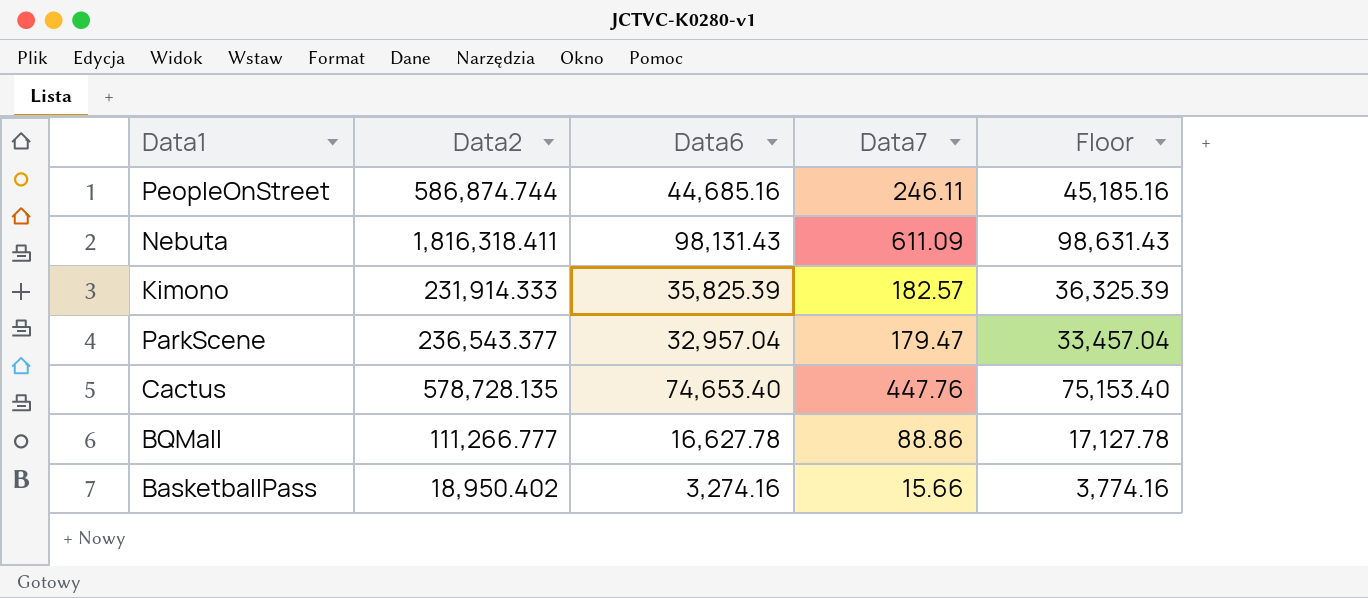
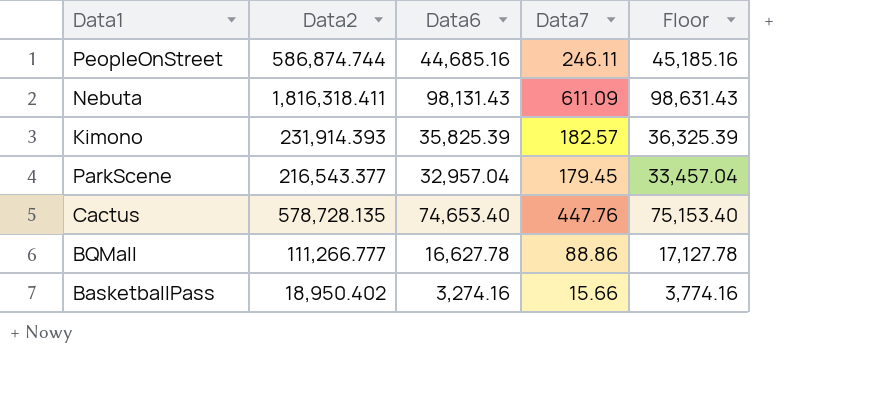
Kimono | Data2: 231,914.333 -> 231,914.393
ParkScene | Data2: 236,543.377 -> 216,543.377
ParkScene | Data7: 179.47 -> 179.45

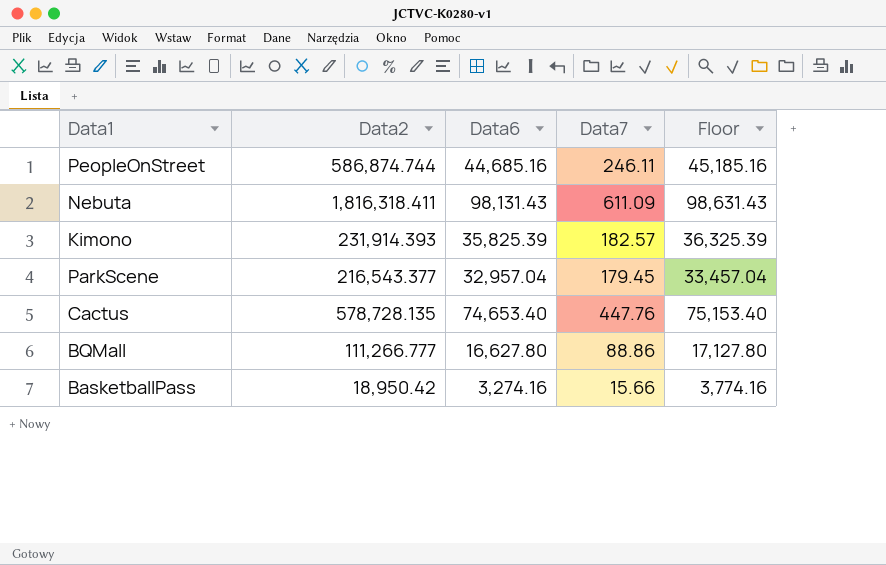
BQMall | Data6: 16,627.78 -> 16,627.80
BQMall | Floor: 17,127.78 -> 17,127.80
BasketballPass | Data2: 18,950.402 -> 18,950.42

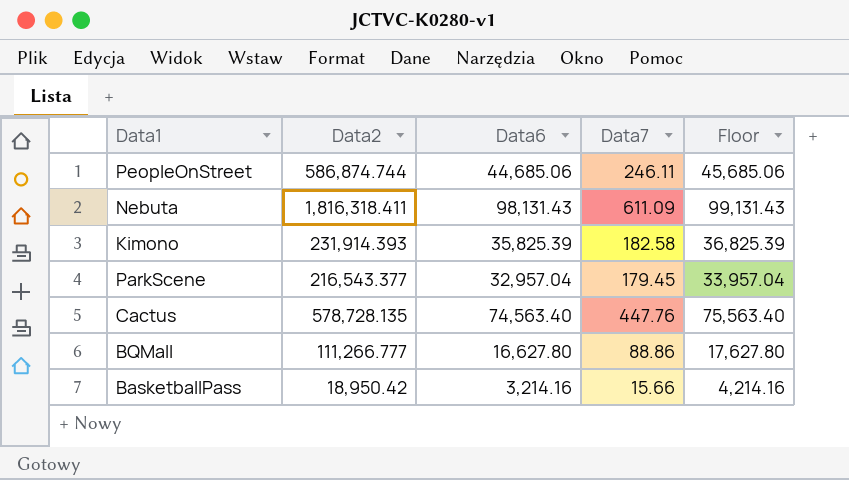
column Floor | formula: [Data6] + 500 -> [Data6] + 1000
PeopleOnStreet | Data6: 44,685.16 -> 44,685.06
Kimono | Data7: 182.57 -> 182.58
Cactus | Data6: 74,653.40 -> 74,563.40
BasketballPass | Data6: 3,274.16 -> 3,214.16

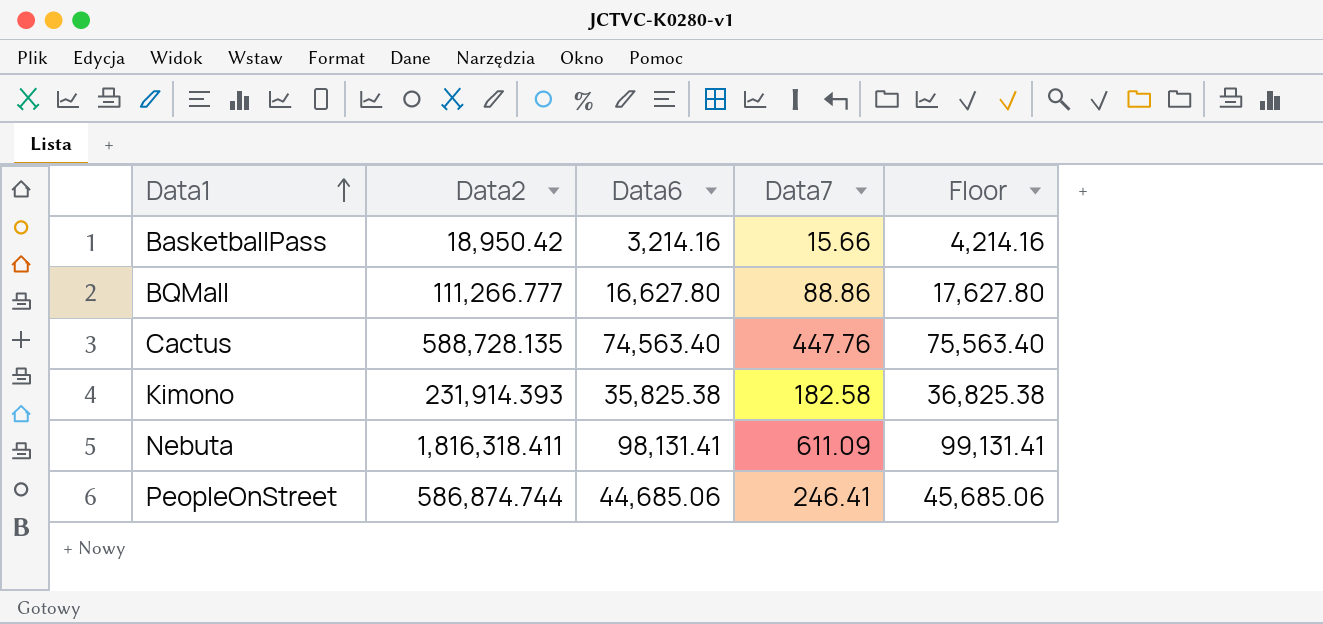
row order: none -> Data1 ascending
row ParkScene: 216,543.377 | 32,957.04 | 179.45 | 33,957.04 -> none
Cactus | Data2: 578,728.135 -> 588,728.135
Kimono | Data6: 35,825.39 -> 35,825.38
Kimono | Floor: 36,825.39 -> 36,825.38
Nebuta | Data6: 98,131.43 -> 98,131.41
Nebuta | Floor: 99,131.43 -> 99,131.41
PeopleOnStreet | Data7: 246.11 -> 246.41

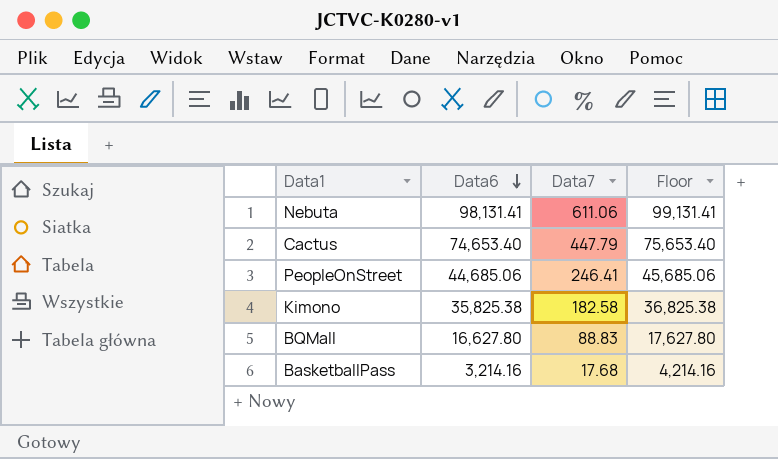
row order: Data1 ascending -> Data6 descending
column Data2 | position: 2 -> none
Nebuta | Data7: 611.09 -> 611.06
Cactus | Data6: 74,563.40 -> 74,653.40
Cactus | Data7: 447.76 -> 447.79
Cactus | Floor: 75,563.40 -> 75,653.40
BQMall | Data7: 88.86 -> 88.83
BasketballPass | Data7: 15.66 -> 17.68

